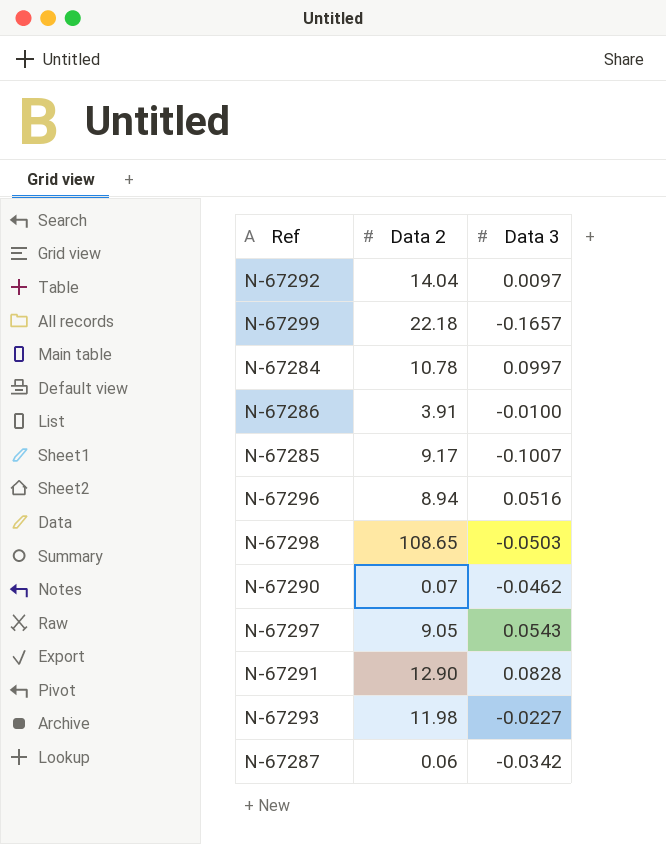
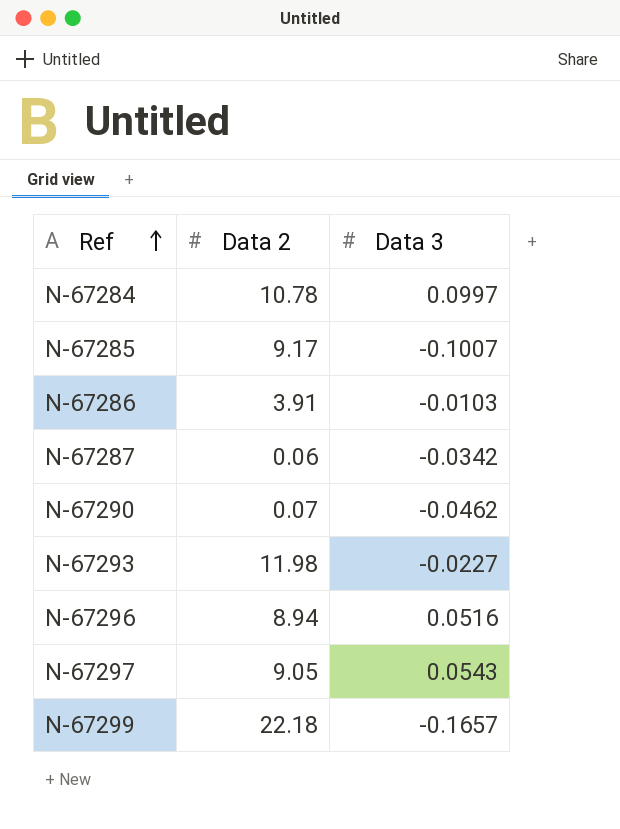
row order: none -> Ref ascending
row N-67292: 14.04 | 0.0097 -> none
row N-67298: 108.65 | -0.0503 -> none
row N-67291: 12.90 | 0.0828 -> none
N-67286 | Data 3: -0.0100 -> -0.0103

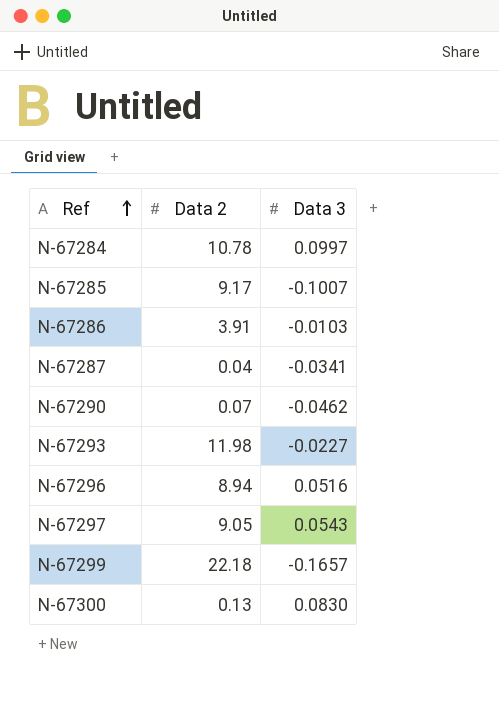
N-67287 | Data 2: 0.06 -> 0.04
N-67287 | Data 3: -0.0342 -> -0.0341
row N-67300: none -> 0.13 | 0.0830

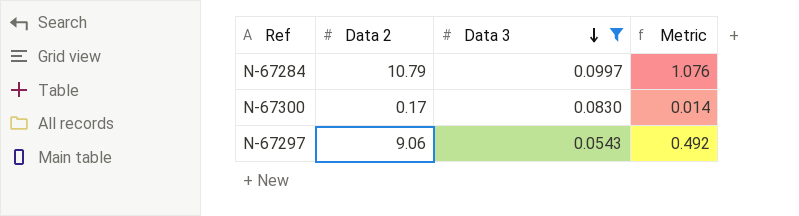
filter: none -> Data 3 >= 0.0543
row order: Ref ascending -> Data 3 descending
column Metric | formula: none -> [Data 2] * [Data 3]
N-67284 | Data 2: 10.78 -> 10.79
N-67300 | Data 2: 0.13 -> 0.17
N-67297 | Data 2: 9.05 -> 9.06

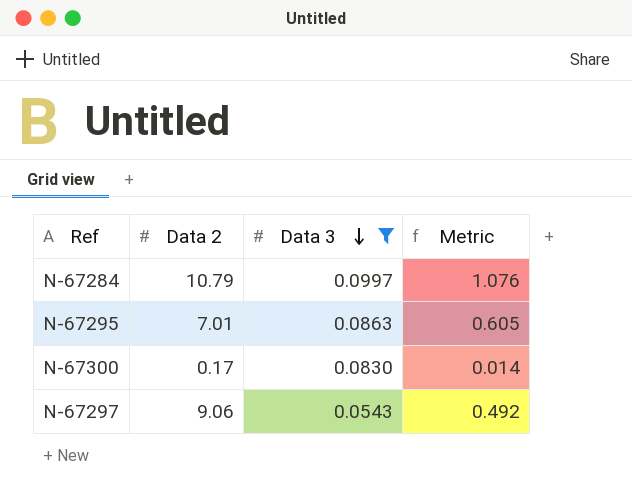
row N-67295: none -> 7.01 | 0.0863 | 0.605

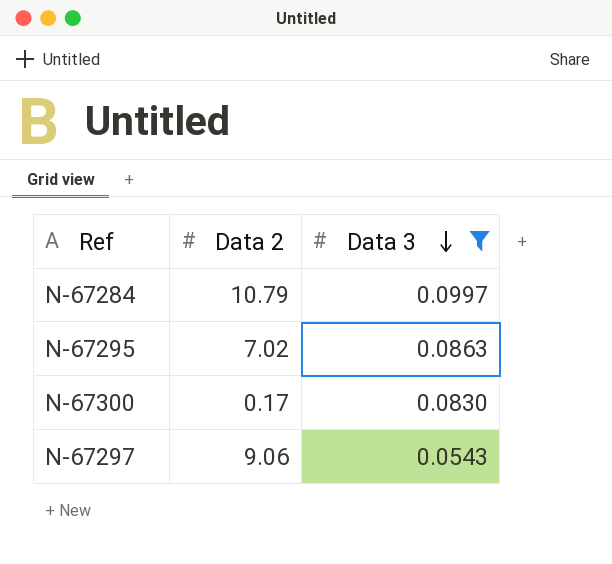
column Metric | formula: [Data 2] * [Data 3] -> none
N-67295 | Data 2: 7.01 -> 7.02

